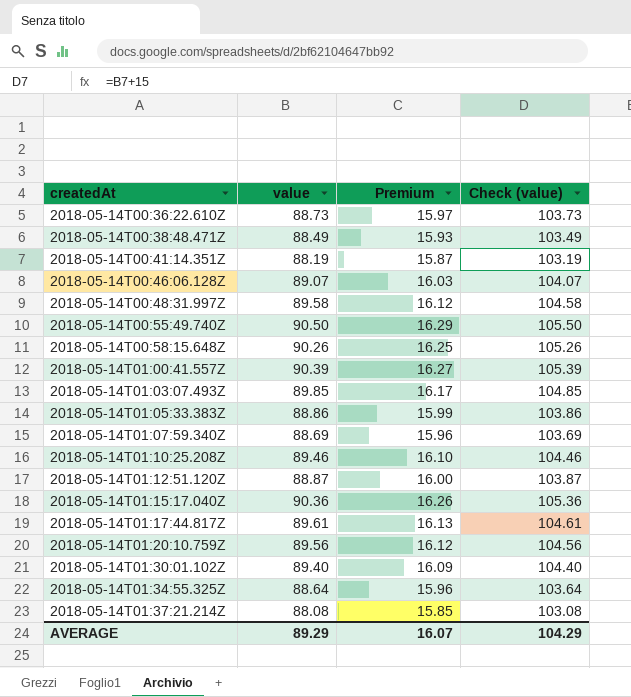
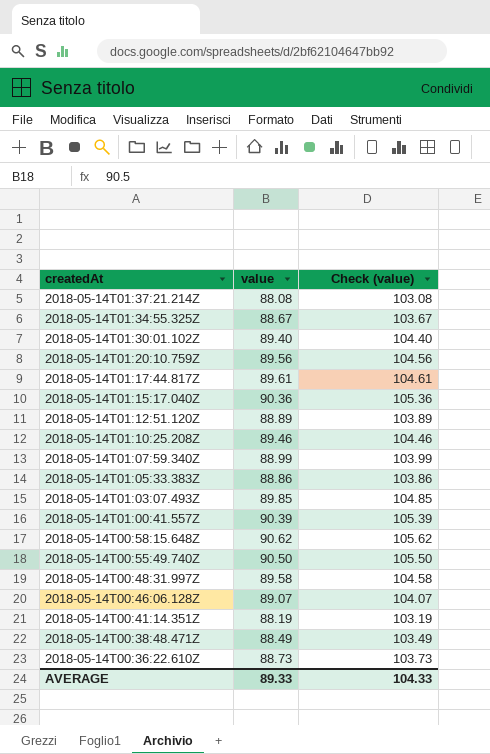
row order: createdAt ascending -> createdAt descending
column Premium | formula: [value] * 0.18 -> none
2018-05-14T01:34:55.325Z | value: 88.64 -> 88.67
2018-05-14T01:34:55.325Z | Check (value): 103.64 -> 103.67
2018-05-14T01:12:51.120Z | value: 88.87 -> 88.89
2018-05-14T01:12:51.120Z | Check (value): 103.87 -> 103.89
2018-05-14T01:07:59.340Z | value: 88.69 -> 88.99
2018-05-14T01:07:59.340Z | Check (value): 103.69 -> 103.99
2018-05-14T00:58:15.648Z | value: 90.26 -> 90.62
2018-05-14T00:58:15.648Z | Check (value): 105.26 -> 105.62
AVERAGE | value: 89.29 -> 89.33
AVERAGE | Check (value): 104.29 -> 104.33

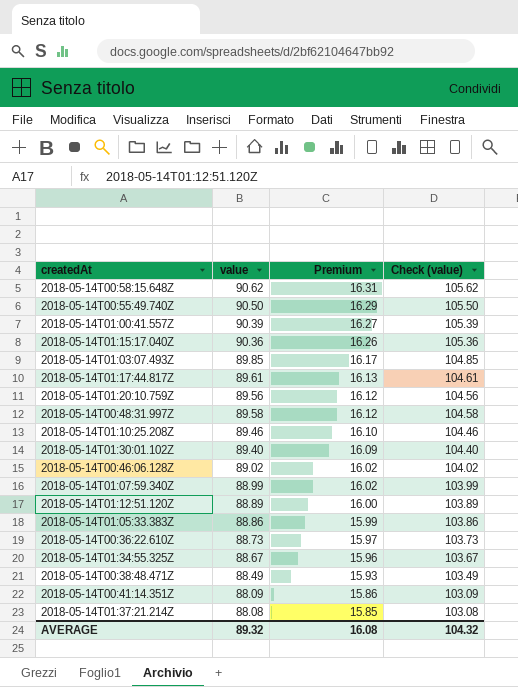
row order: createdAt descending -> Premium descending
column Premium | formula: none -> [value] * 0.18
2018-05-14T00:46:06.128Z | value: 89.07 -> 89.02
2018-05-14T00:46:06.128Z | Check (value): 104.07 -> 104.02
2018-05-14T00:41:14.351Z | value: 88.19 -> 88.09
2018-05-14T00:41:14.351Z | Check (value): 103.19 -> 103.09
AVERAGE | value: 89.33 -> 89.32
AVERAGE | Check (value): 104.33 -> 104.32

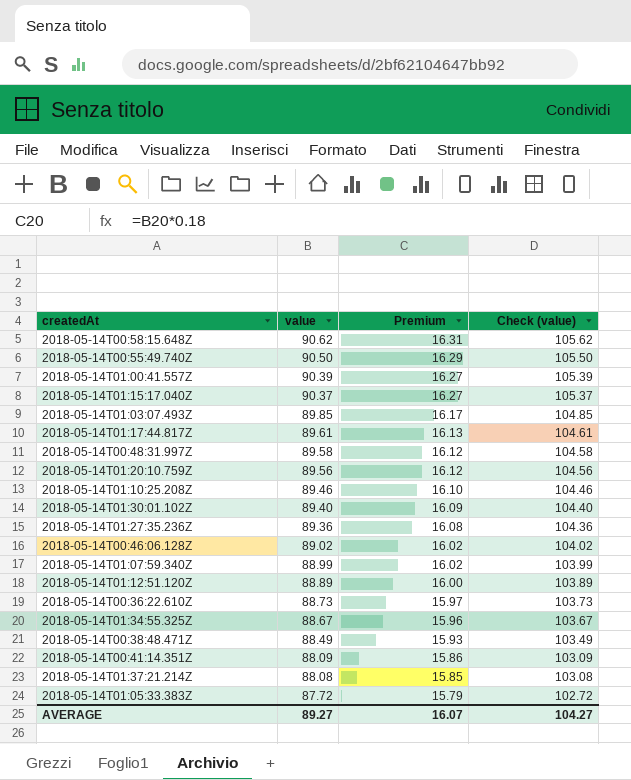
row order: Premium descending -> value descending
2018-05-14T01:15:17.040Z | value: 90.36 -> 90.37
2018-05-14T01:15:17.040Z | Premium: 16.26 -> 16.27
2018-05-14T01:15:17.040Z | Check (value): 105.36 -> 105.37
row 2018-05-14T01:27:35.236Z: none -> 89.36 | 16.08 | 104.36
2018-05-14T01:05:33.383Z | value: 88.86 -> 87.72
2018-05-14T01:05:33.383Z | Premium: 15.99 -> 15.79
2018-05-14T01:05:33.383Z | Check (value): 103.86 -> 102.72
AVERAGE | value: 89.32 -> 89.27
AVERAGE | Premium: 16.08 -> 16.07
AVERAGE | Check (value): 104.32 -> 104.27

